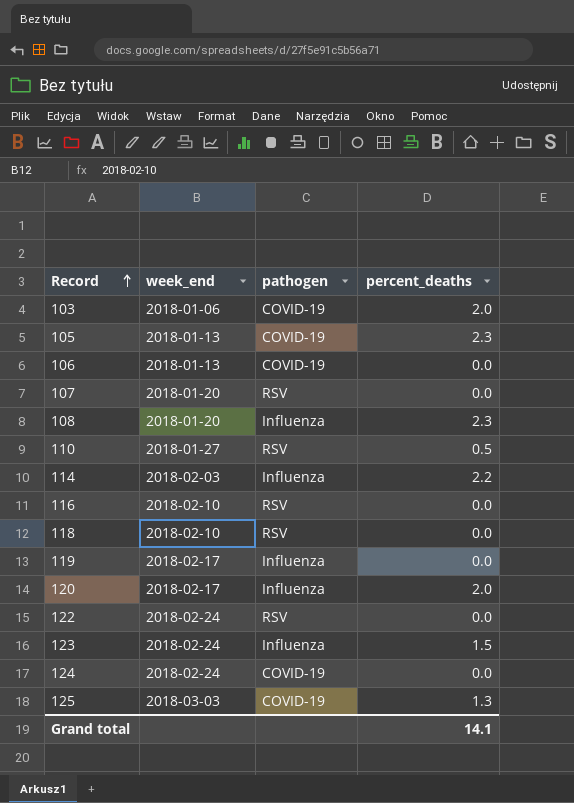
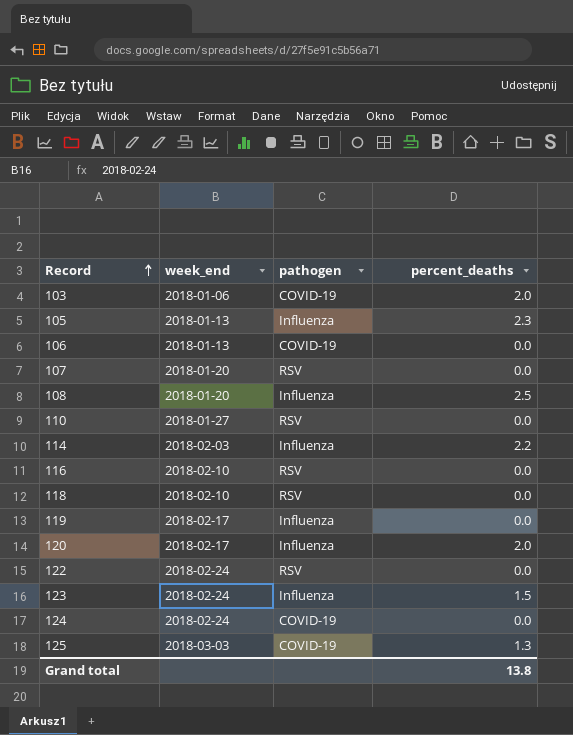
105 | pathogen: COVID-19 -> Influenza
108 | percent_deaths: 2.3 -> 2.5
110 | percent_deaths: 0.5 -> 0.0
Grand total | percent_deaths: 14.1 -> 13.8

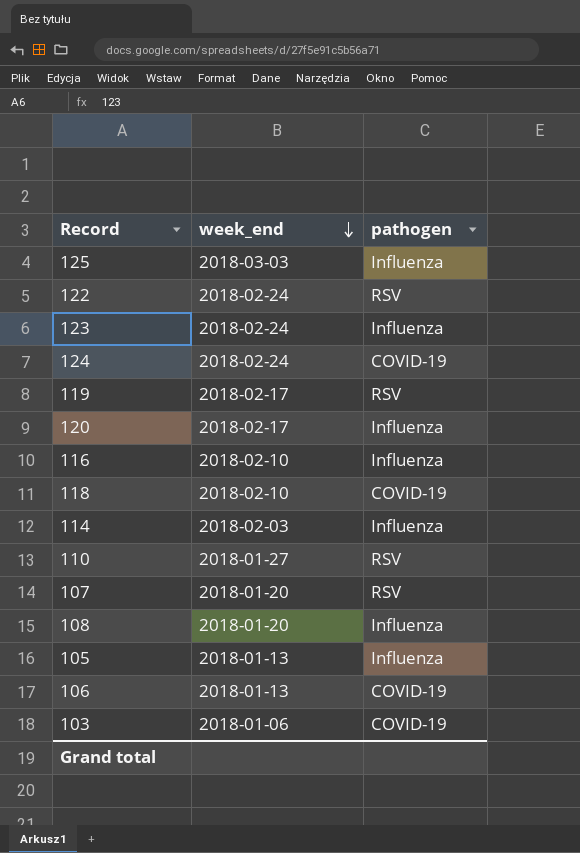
row order: Record ascending -> week_end descending
column percent_deaths | position: 4 -> none
125 | pathogen: COVID-19 -> Influenza
119 | pathogen: Influenza -> RSV
116 | pathogen: RSV -> Influenza
118 | pathogen: RSV -> COVID-19

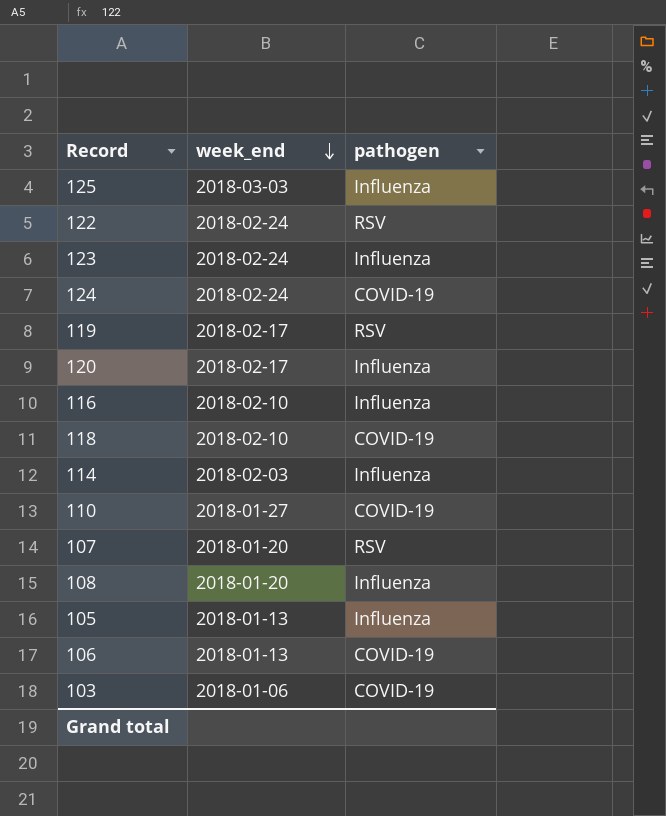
110 | pathogen: RSV -> COVID-19

